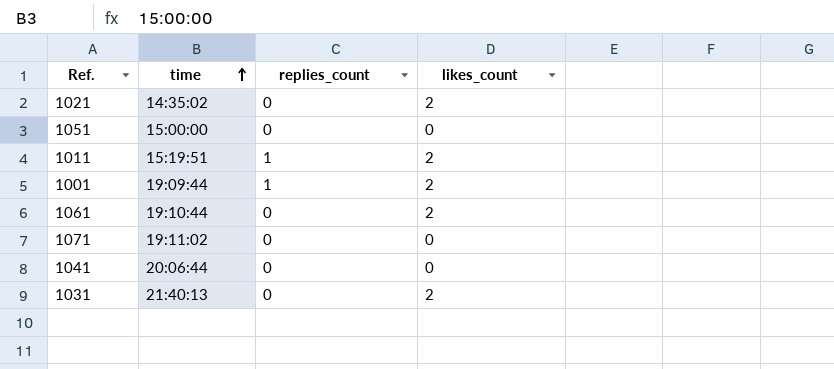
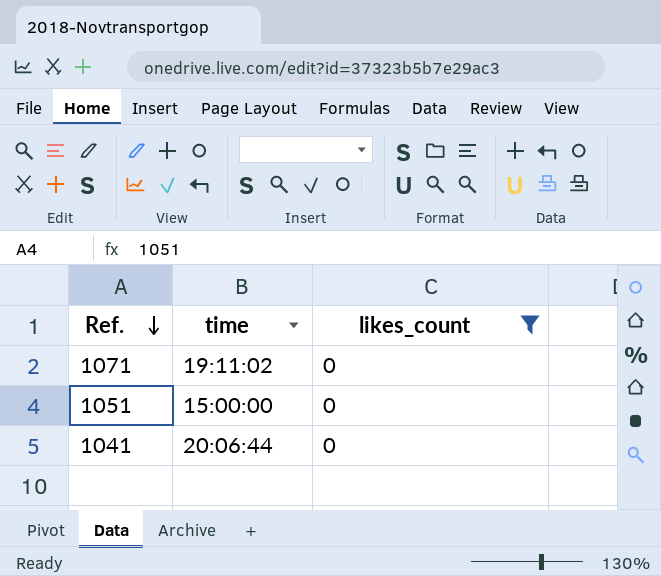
filter: none -> likes_count = 0
row order: time ascending -> Ref. descending
column replies_count | position: 3 -> none

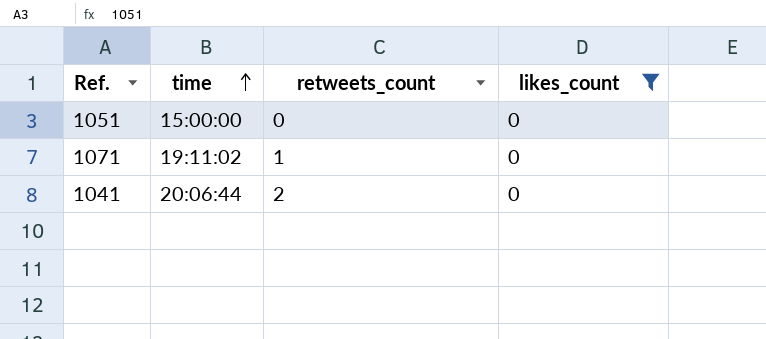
row order: Ref. descending -> time ascending
column retweets_count | position: none -> 3

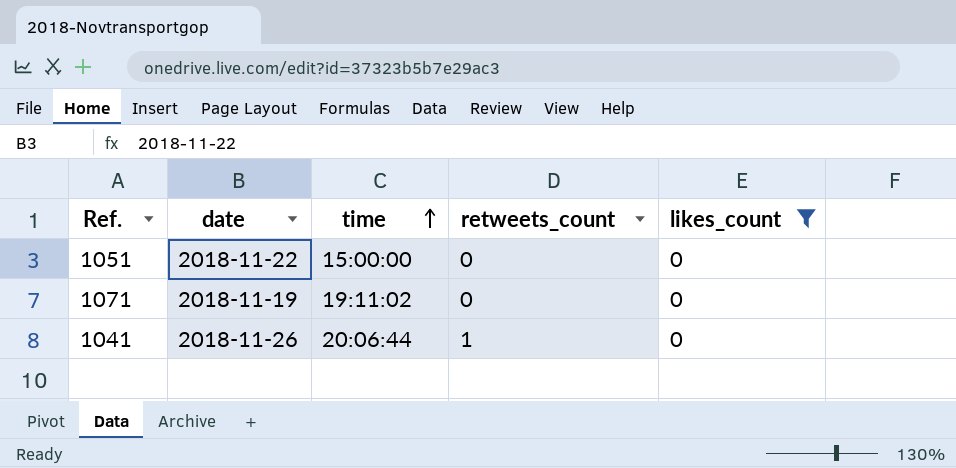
column date | position: none -> 2
1071 | retweets_count: 1 -> 0
1041 | retweets_count: 2 -> 1

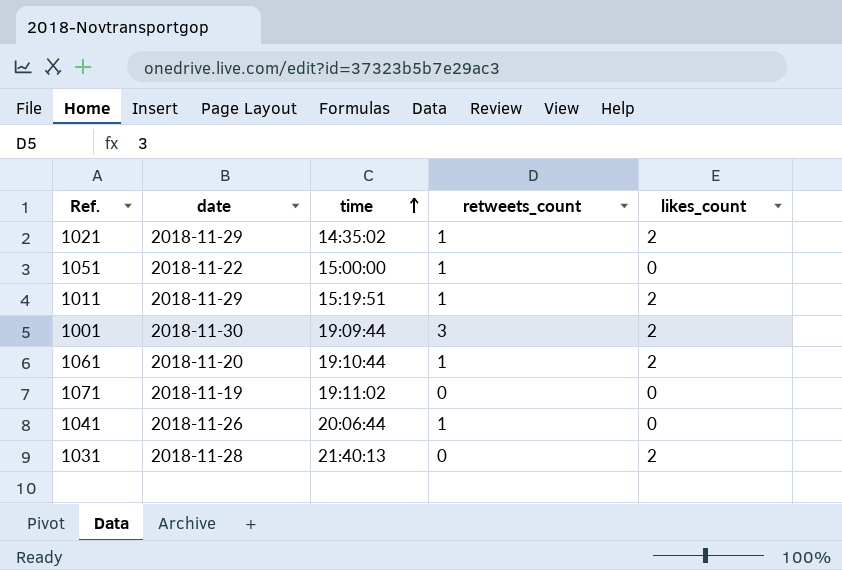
filter: likes_count = 0 -> none
1051 | retweets_count: 0 -> 1

